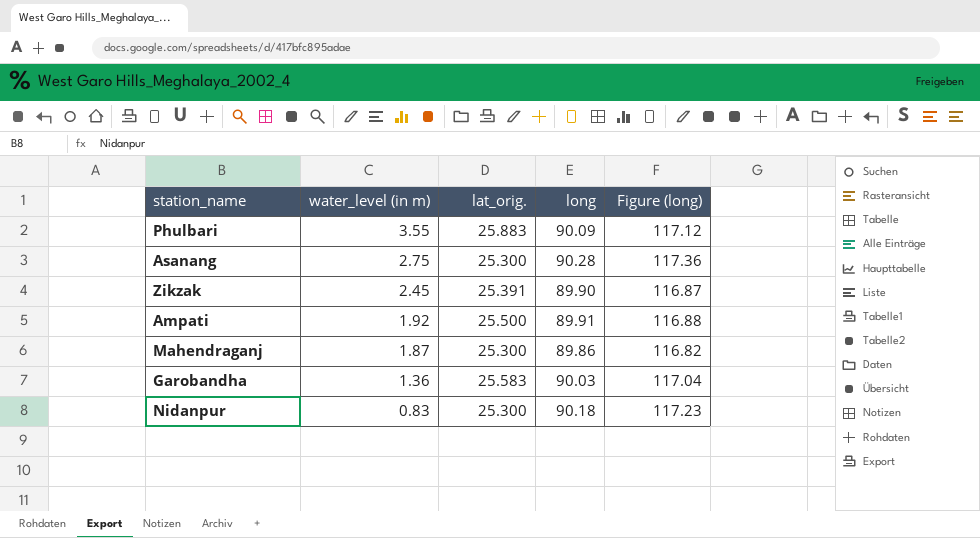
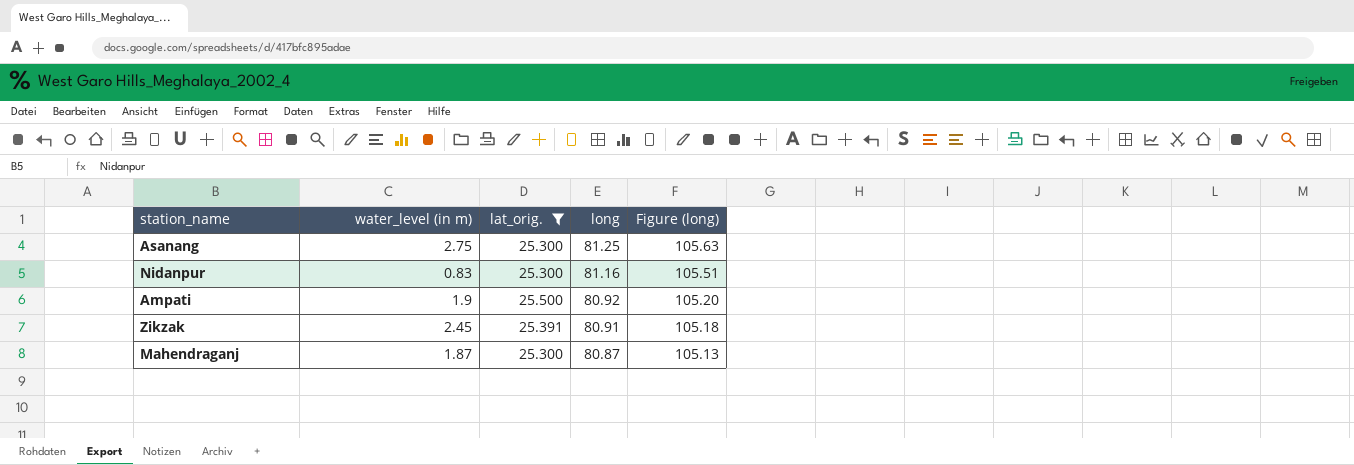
filter: none -> lat_orig. <= 25.500
row order: water_level (in m) descending -> long descending
Asanang | long: 90.28 -> 81.25
Asanang | Figure (long): 117.36 -> 105.63
Nidanpur | long: 90.18 -> 81.16
Nidanpur | Figure (long): 117.23 -> 105.51
Ampati | water_level (in m): 1.92 -> 1.9
Ampati | long: 89.91 -> 80.92
Ampati | Figure (long): 116.88 -> 105.20
Zikzak | long: 89.90 -> 80.91
Zikzak | Figure (long): 116.87 -> 105.18
Mahendraganj | long: 89.86 -> 80.87
Mahendraganj | Figure (long): 116.82 -> 105.13

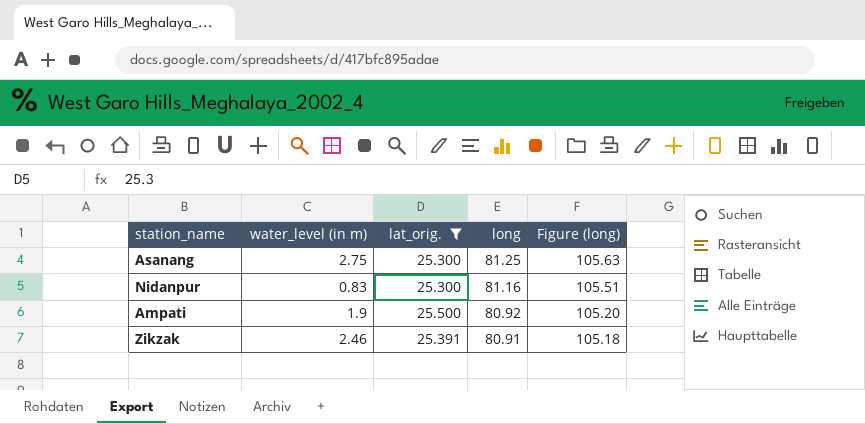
row Mahendraganj: 1.87 | 25.300 | 80.87 | 105.13 -> none
Zikzak | water_level (in m): 2.45 -> 2.46

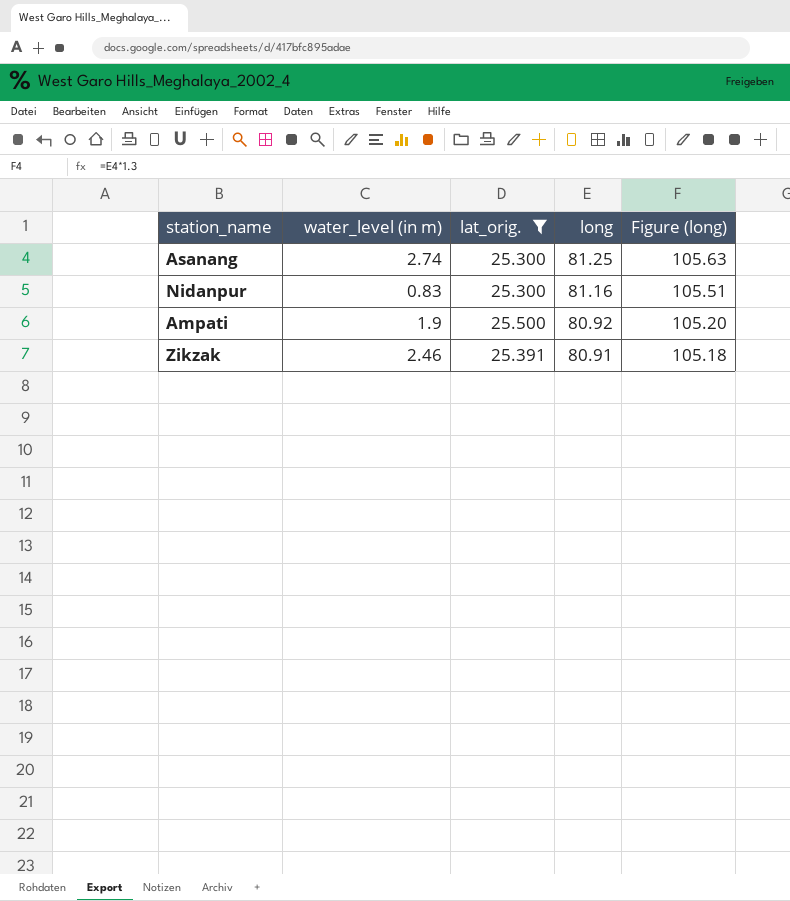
Asanang | water_level (in m): 2.75 -> 2.74

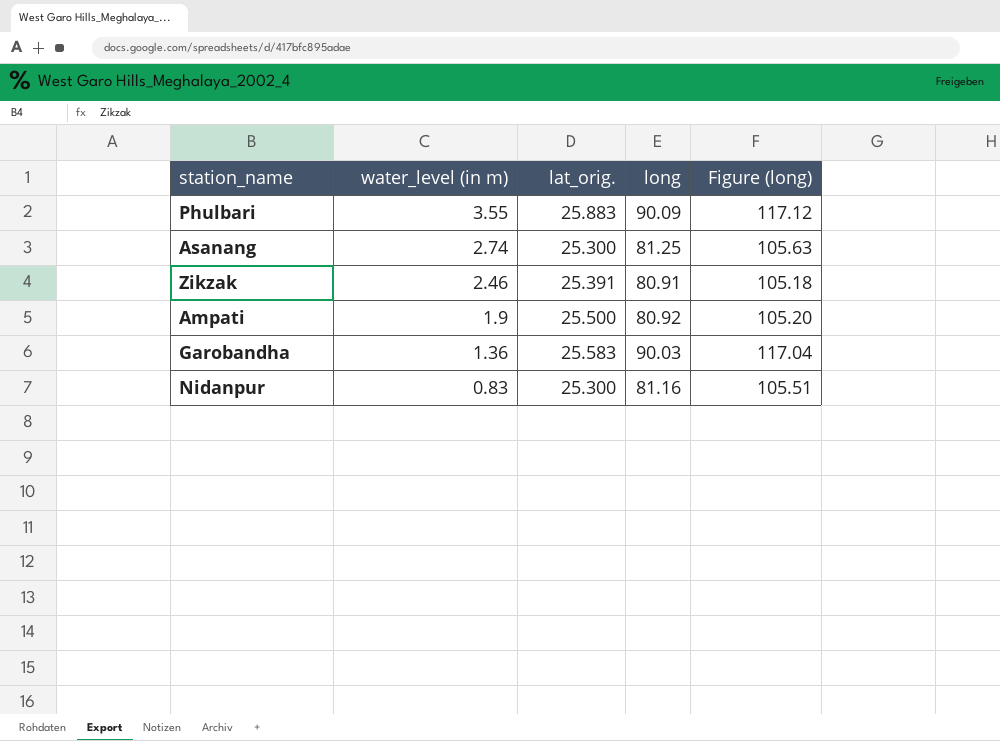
filter: lat_orig. <= 25.500 -> none
row order: long descending -> water_level (in m) descending

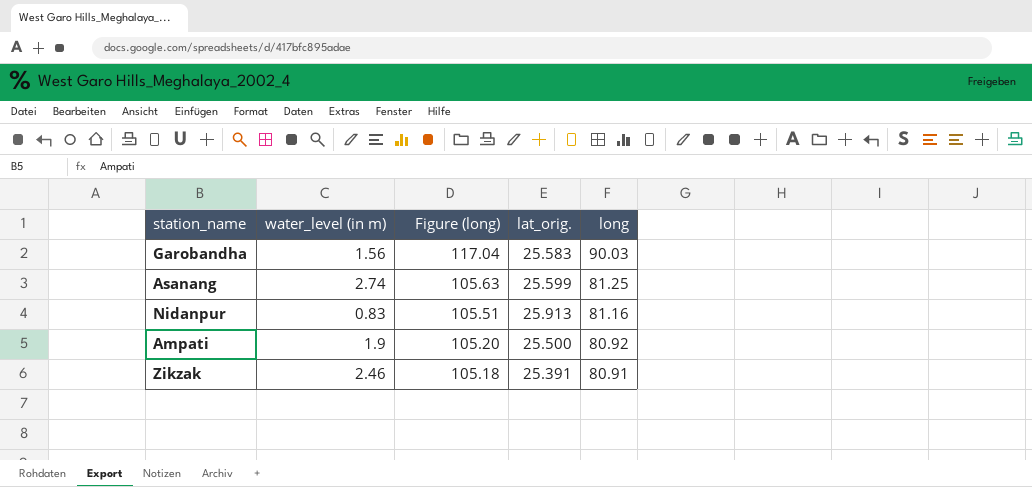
row order: water_level (in m) descending -> Figure (long) descending
column Figure (long) | position: 5 -> 3
row Phulbari: 3.55 | 25.883 | 90.09 | 117.12 -> none
Garobandha | water_level (in m): 1.36 -> 1.56
Asanang | lat_orig.: 25.300 -> 25.599
Nidanpur | lat_orig.: 25.300 -> 25.913

